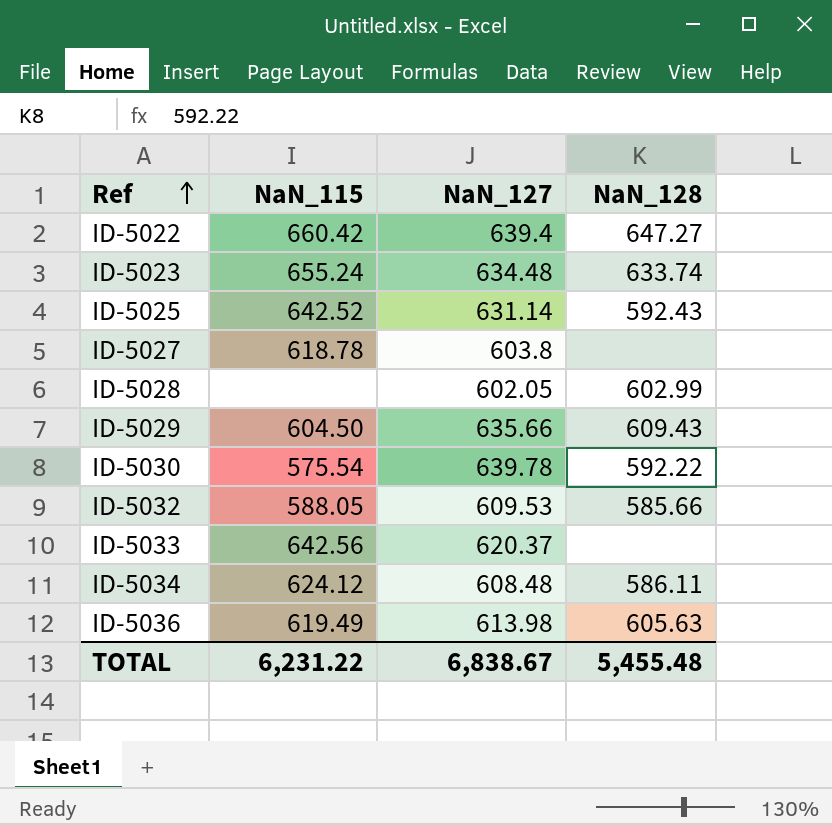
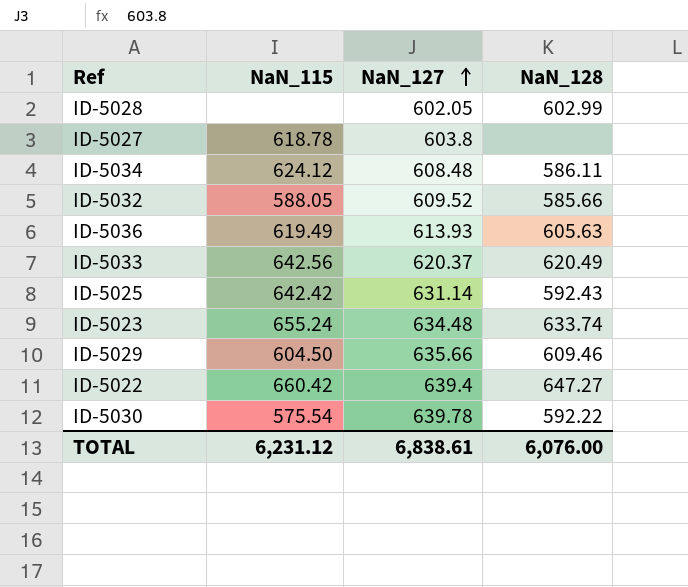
row order: Ref ascending -> NaN_127 ascending
ID-5032 | NaN_127: 609.53 -> 609.52
ID-5036 | NaN_127: 613.98 -> 613.93
ID-5033 | NaN_128: none -> 620.49
ID-5025 | NaN_115: 642.52 -> 642.42
ID-5029 | NaN_128: 609.43 -> 609.46
TOTAL | NaN_115: 6,231.22 -> 6,231.12
TOTAL | NaN_127: 6,838.67 -> 6,838.61
TOTAL | NaN_128: 5,455.48 -> 6,076.00

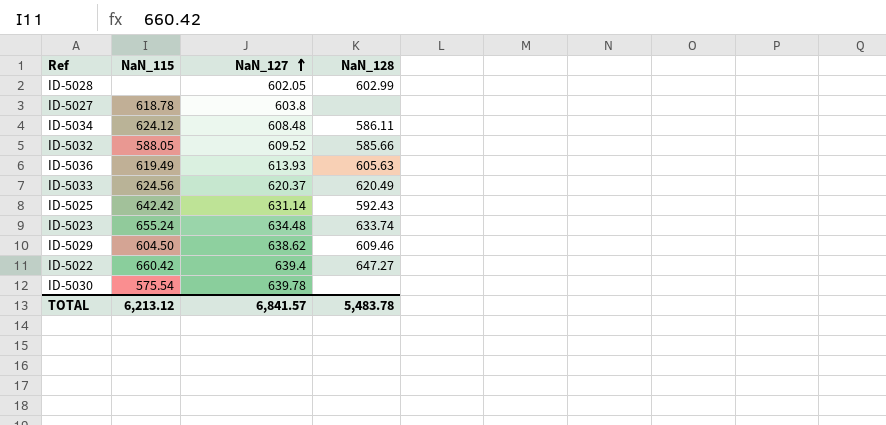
ID-5033 | NaN_115: 642.56 -> 624.56
ID-5029 | NaN_127: 635.66 -> 638.62
ID-5030 | NaN_128: 592.22 -> none
TOTAL | NaN_115: 6,231.12 -> 6,213.12
TOTAL | NaN_127: 6,838.61 -> 6,841.57
TOTAL | NaN_128: 6,076.00 -> 5,483.78

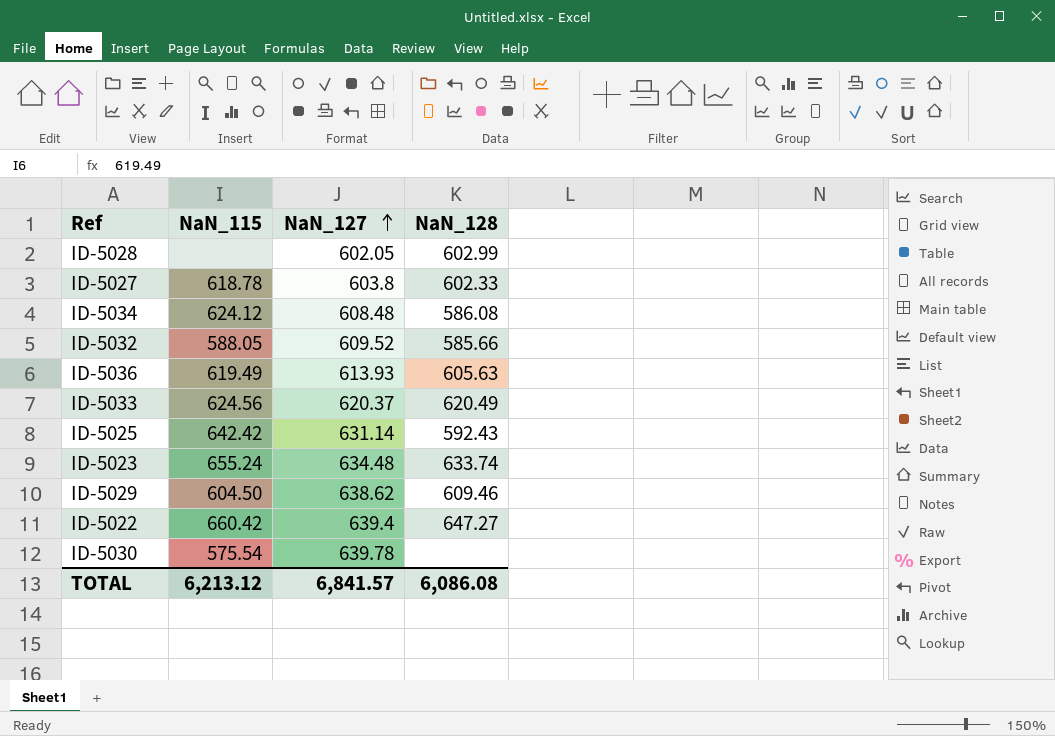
ID-5027 | NaN_128: none -> 602.33
ID-5034 | NaN_128: 586.11 -> 586.08
TOTAL | NaN_128: 5,483.78 -> 6,086.08

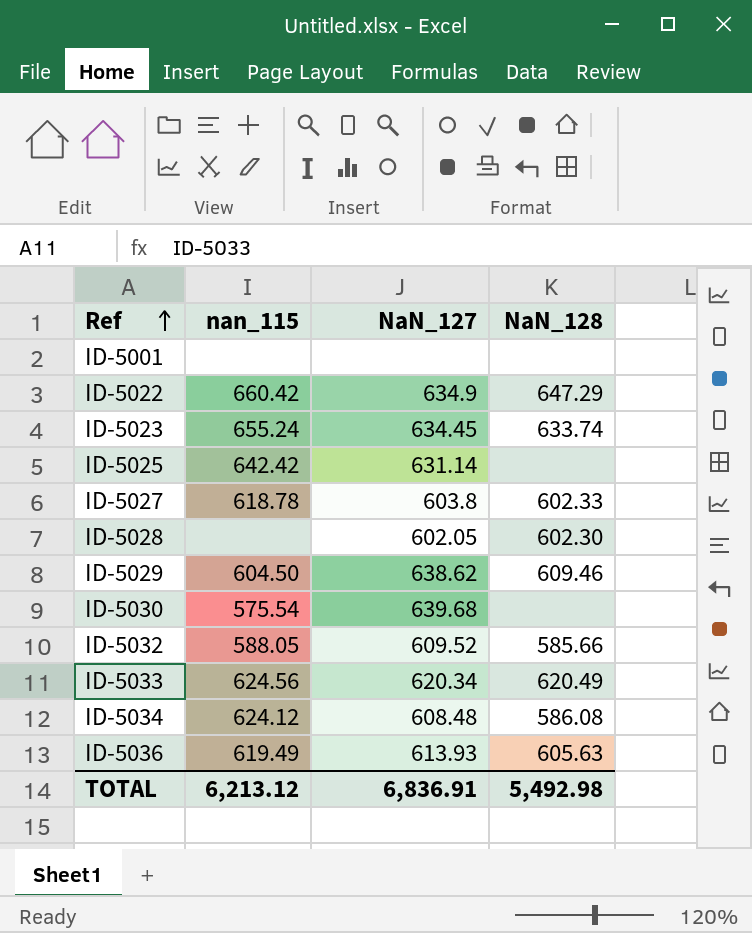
row order: NaN_127 ascending -> Ref ascending
column name: NaN_115 -> nan_115
row ID-5001: none -> none | none | none
ID-5022 | NaN_127: 639.4 -> 634.9
ID-5022 | NaN_128: 647.27 -> 647.29
ID-5023 | NaN_127: 634.48 -> 634.45
ID-5025 | NaN_128: 592.43 -> none
ID-5028 | NaN_128: 602.99 -> 602.30
ID-5030 | NaN_127: 639.78 -> 639.68
ID-5033 | NaN_127: 620.37 -> 620.34
TOTAL | NaN_127: 6,841.57 -> 6,836.91
TOTAL | NaN_128: 6,086.08 -> 5,492.98

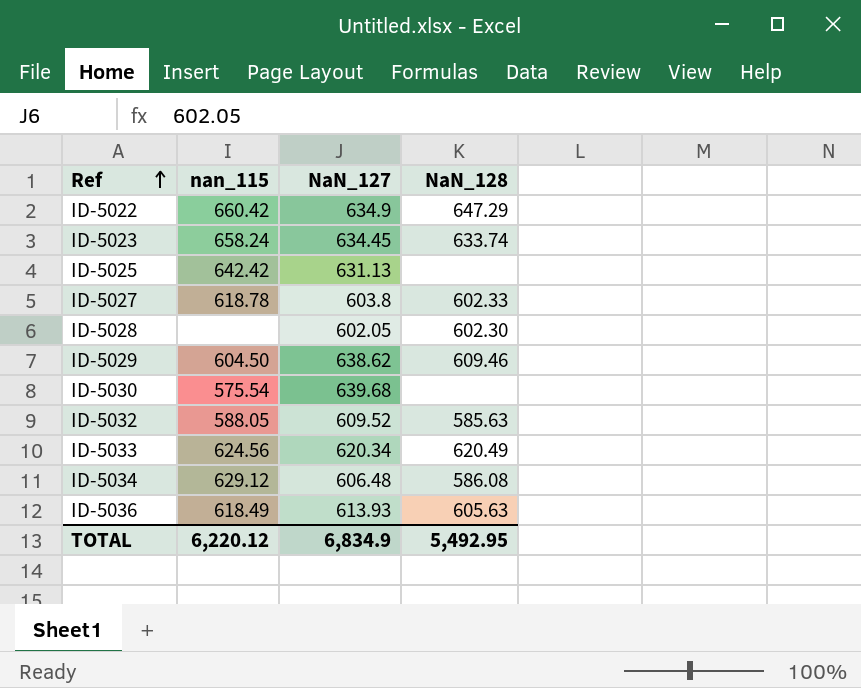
row ID-5001: none | none | none -> none
ID-5023 | nan_115: 655.24 -> 658.24
ID-5025 | NaN_127: 631.14 -> 631.13
ID-5032 | NaN_128: 585.66 -> 585.63
ID-5034 | nan_115: 624.12 -> 629.12
ID-5034 | NaN_127: 608.48 -> 606.48
ID-5036 | nan_115: 619.49 -> 618.49
TOTAL | nan_115: 6,213.12 -> 6,220.12
TOTAL | NaN_127: 6,836.91 -> 6,834.9
TOTAL | NaN_128: 5,492.98 -> 5,492.95

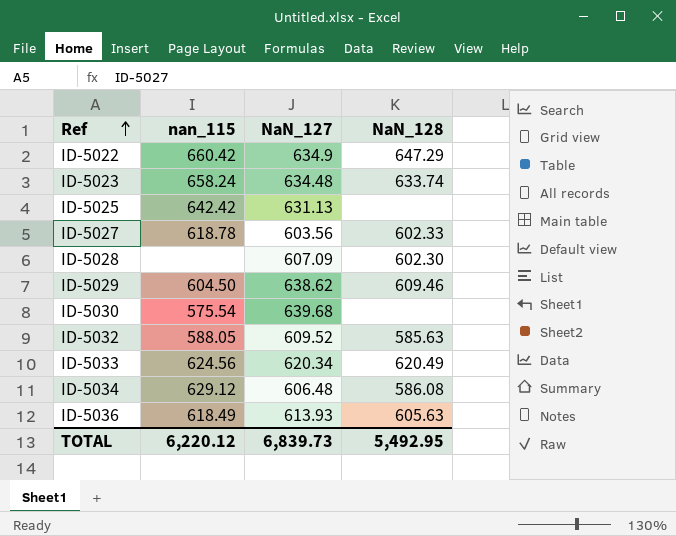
ID-5023 | NaN_127: 634.45 -> 634.48
ID-5027 | NaN_127: 603.8 -> 603.56
ID-5028 | NaN_127: 602.05 -> 607.09
TOTAL | NaN_127: 6,834.9 -> 6,839.73

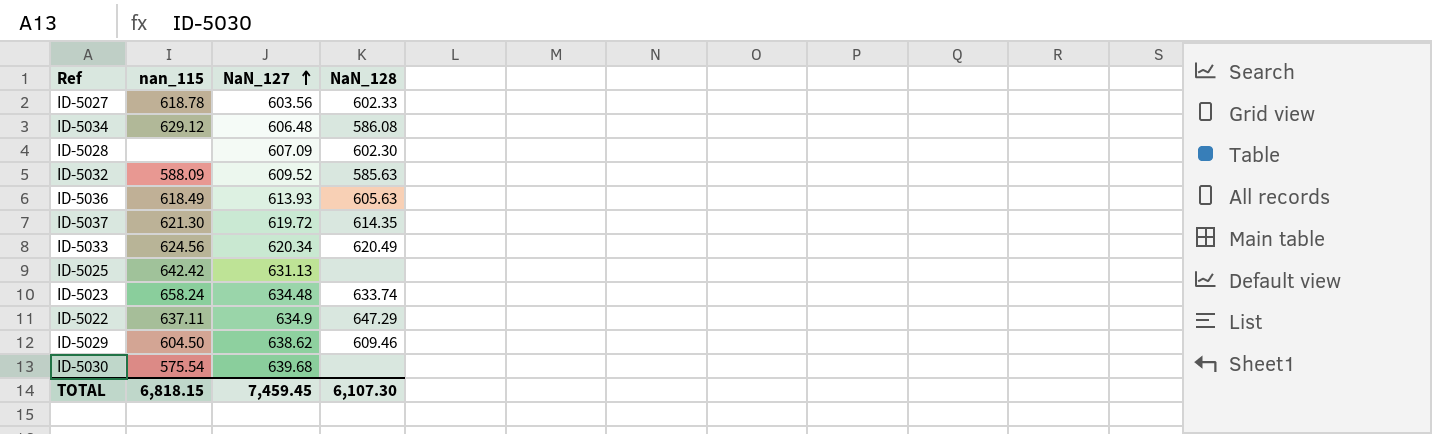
row order: Ref ascending -> NaN_127 ascending
ID-5032 | nan_115: 588.05 -> 588.09
row ID-5037: none -> 621.30 | 619.72 | 614.35
ID-5022 | nan_115: 660.42 -> 637.11
TOTAL | nan_115: 6,220.12 -> 6,818.15
TOTAL | NaN_127: 6,839.73 -> 7,459.45
TOTAL | NaN_128: 5,492.95 -> 6,107.30

